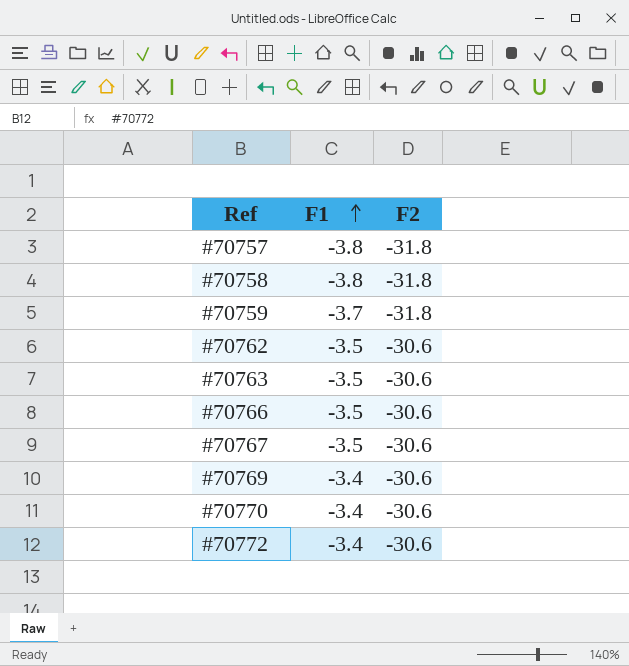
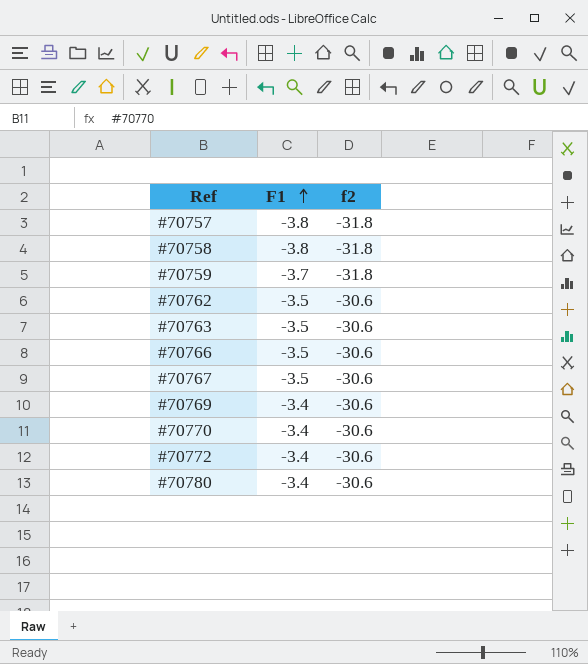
column name: F2 -> f2
row #70780: none -> -3.4 | -30.6

